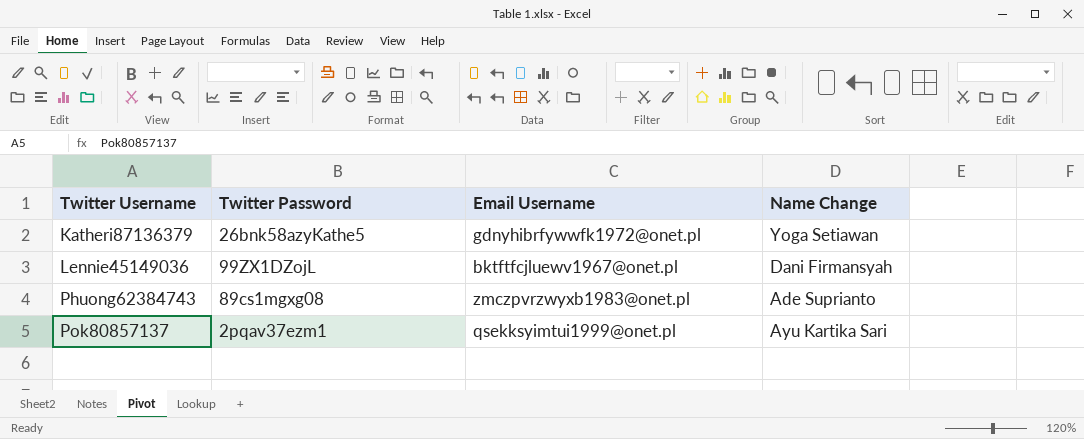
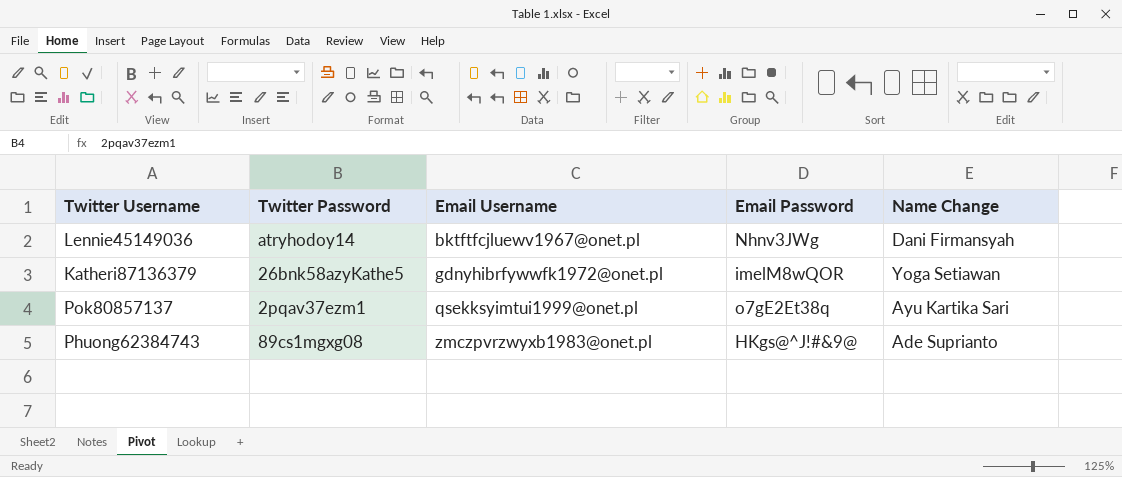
row order: Twitter Username ascending -> Email Username ascending
column Email Password | position: none -> 4
Lennie45149036 | Twitter Password: 99ZX1DZojL -> atryhodoy14

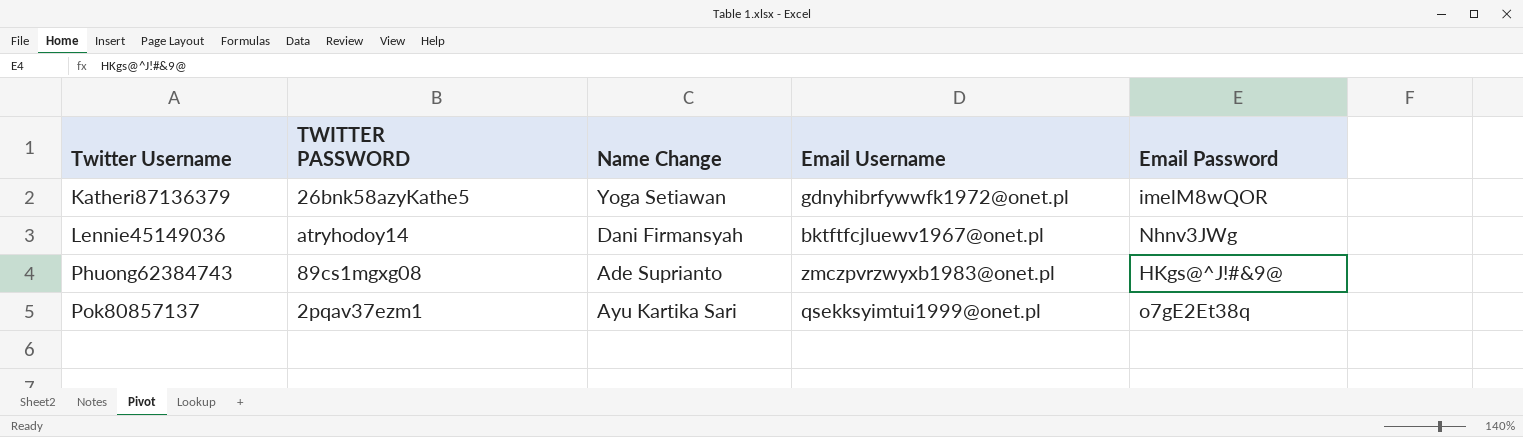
row order: Email Username ascending -> Twitter Username ascending
column name: Twitter Password -> TWITTER PASSWORD
column Name Change | position: 5 -> 3

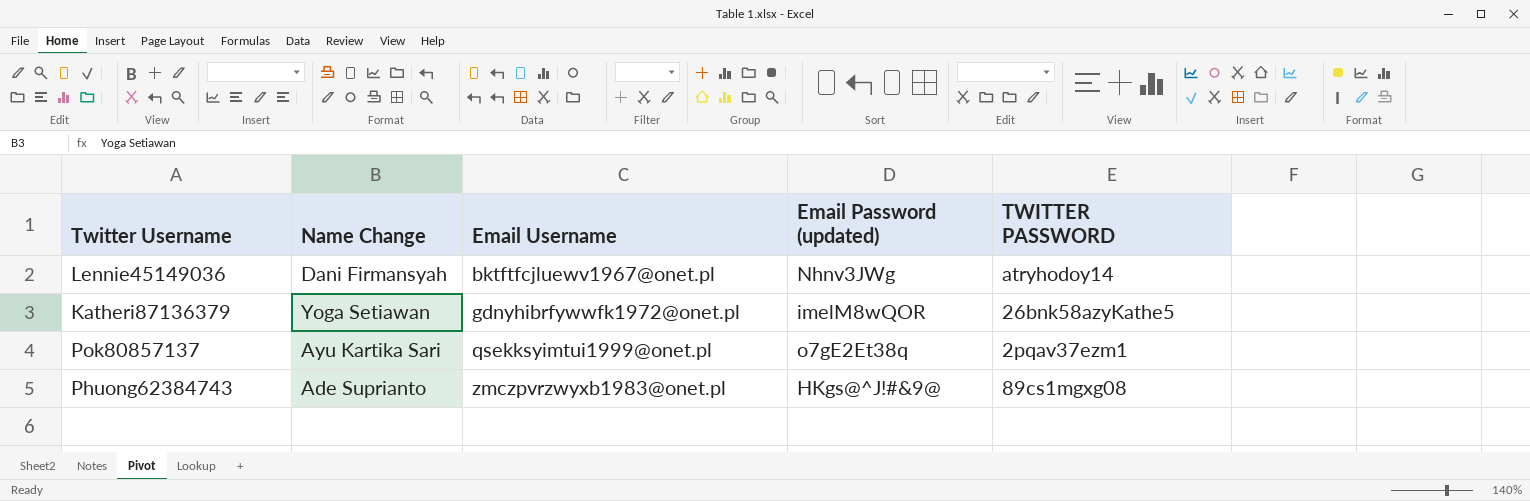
row order: Twitter Username ascending -> Email Username ascending
column name: Email Password -> Email Password (updated)
column TWITTER PASSWORD | position: 2 -> 5

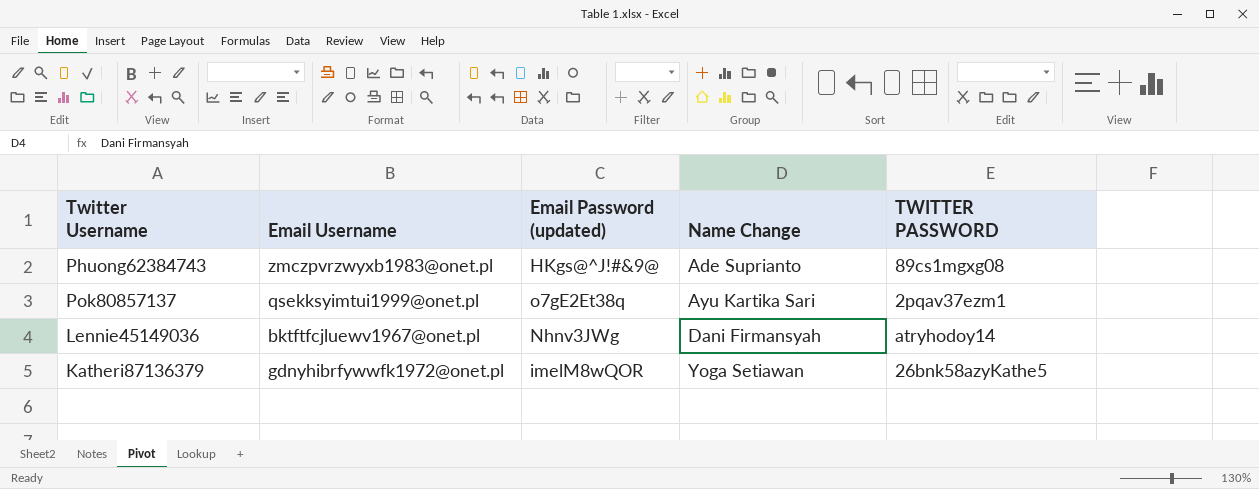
row order: Email Username ascending -> Name Change ascending
column Name Change | position: 2 -> 4

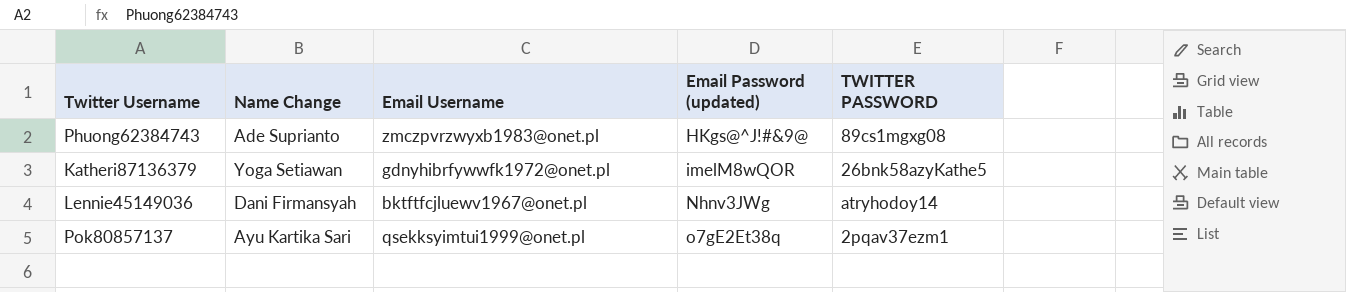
row order: Name Change ascending -> Email Password (updated) ascending
column Name Change | position: 4 -> 2

